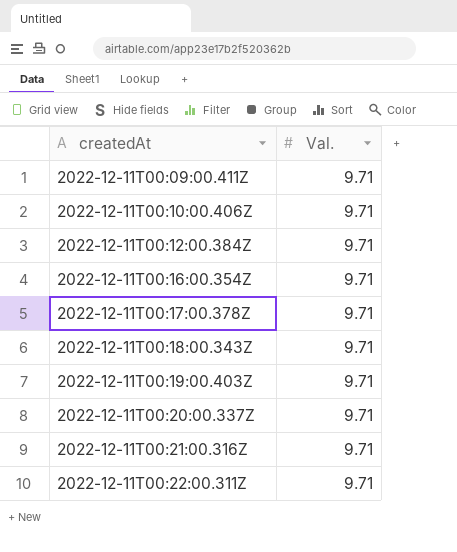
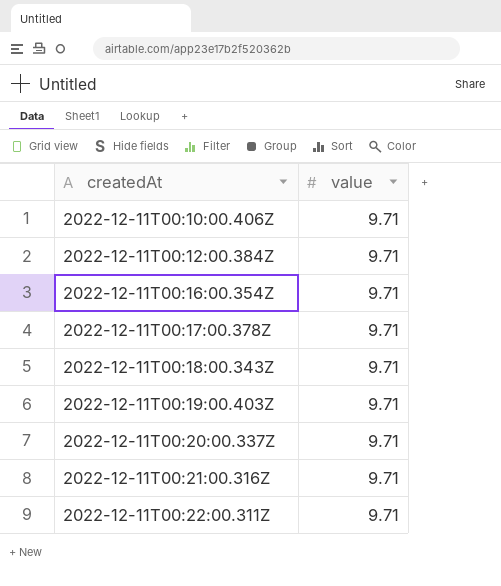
column name: Val. -> value
row 2022-12-11T00:09:00.411Z: 9.71 -> none

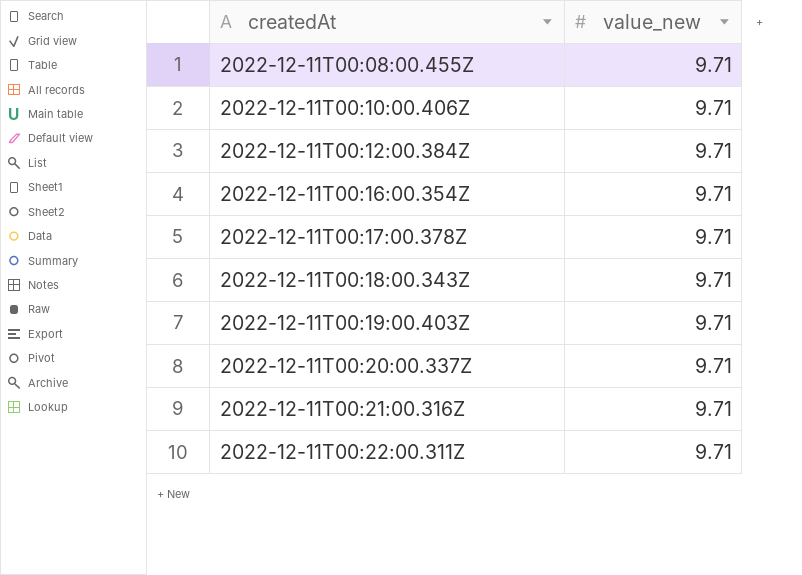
column name: value -> value_new
row 2022-12-11T00:08:00.455Z: none -> 9.71

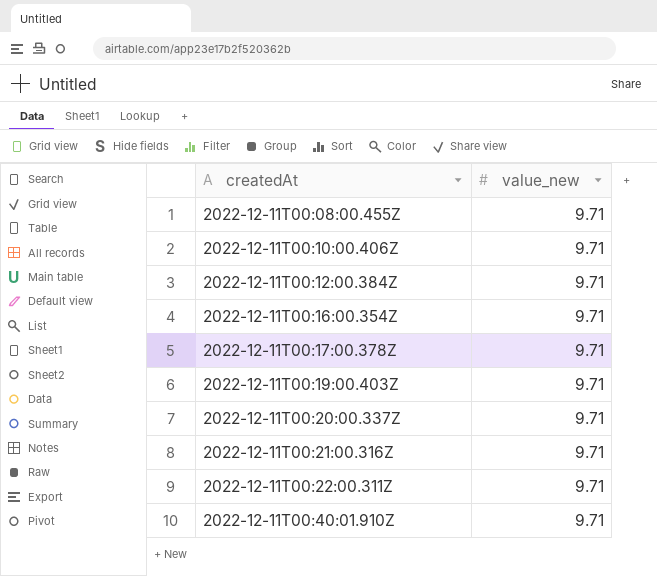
row 2022-12-11T00:18:00.343Z: 9.71 -> none
row 2022-12-11T00:40:01.910Z: none -> 9.71

